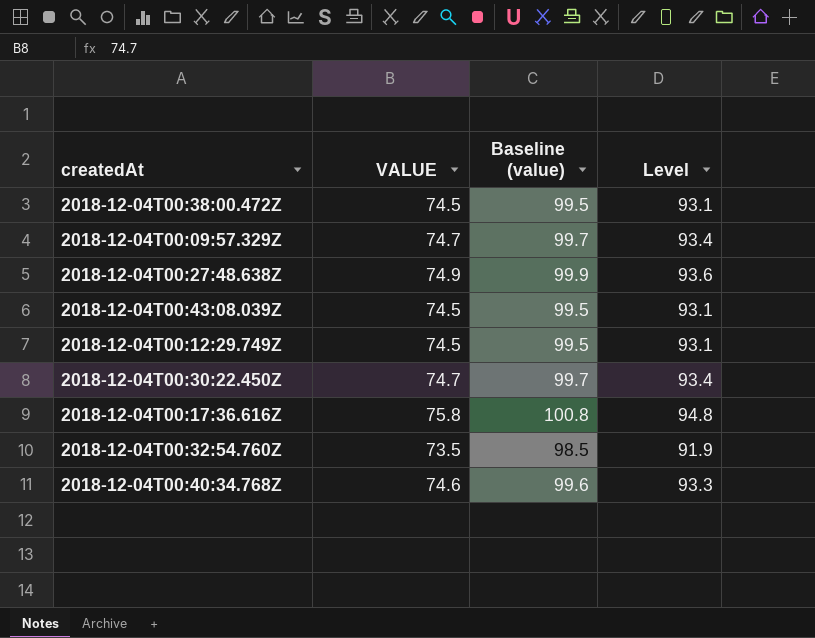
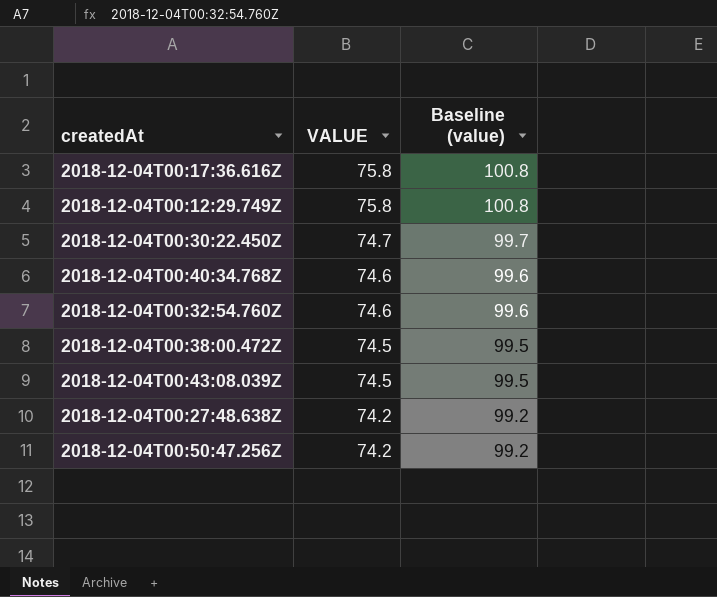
row order: none -> VALUE descending
column Level | formula: [VALUE] * 1.25 -> none
row 2018-12-04T00:09:57.329Z: 74.7 | 99.7 | 93.4 -> none
2018-12-04T00:12:29.749Z | VALUE: 74.5 -> 75.8
2018-12-04T00:12:29.749Z | Baseline (value): 99.5 -> 100.8
2018-12-04T00:32:54.760Z | VALUE: 73.5 -> 74.6
2018-12-04T00:32:54.760Z | Baseline (value): 98.5 -> 99.6
2018-12-04T00:27:48.638Z | VALUE: 74.9 -> 74.2
2018-12-04T00:27:48.638Z | Baseline (value): 99.9 -> 99.2
row 2018-12-04T00:50:47.256Z: none -> 74.2 | 99.2

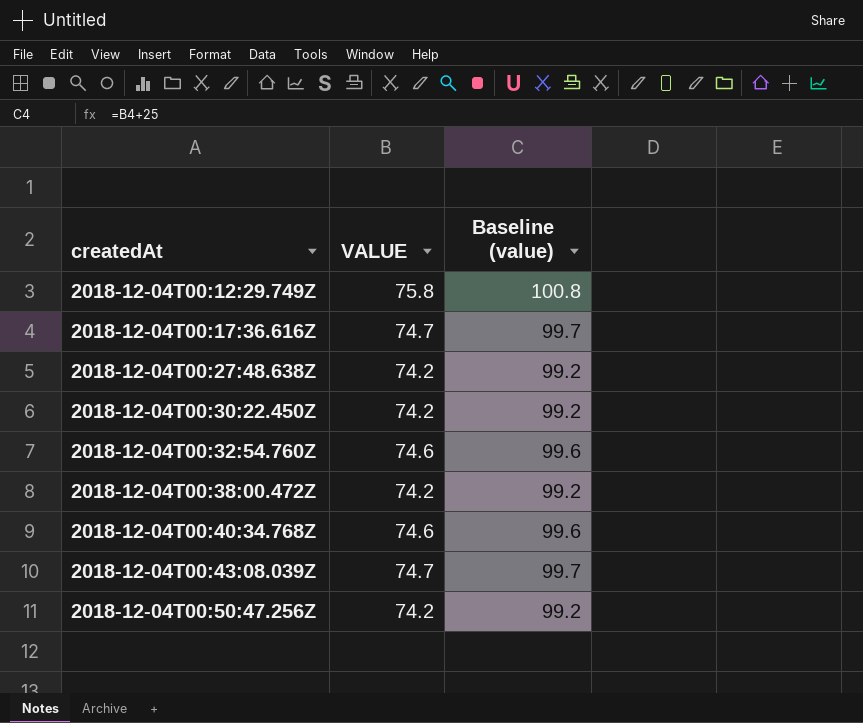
row order: VALUE descending -> createdAt ascending
2018-12-04T00:17:36.616Z | VALUE: 75.8 -> 74.7
2018-12-04T00:17:36.616Z | Baseline (value): 100.8 -> 99.7
2018-12-04T00:30:22.450Z | VALUE: 74.7 -> 74.2
2018-12-04T00:30:22.450Z | Baseline (value): 99.7 -> 99.2
2018-12-04T00:38:00.472Z | VALUE: 74.5 -> 74.2
2018-12-04T00:38:00.472Z | Baseline (value): 99.5 -> 99.2
2018-12-04T00:43:08.039Z | VALUE: 74.5 -> 74.7
2018-12-04T00:43:08.039Z | Baseline (value): 99.5 -> 99.7

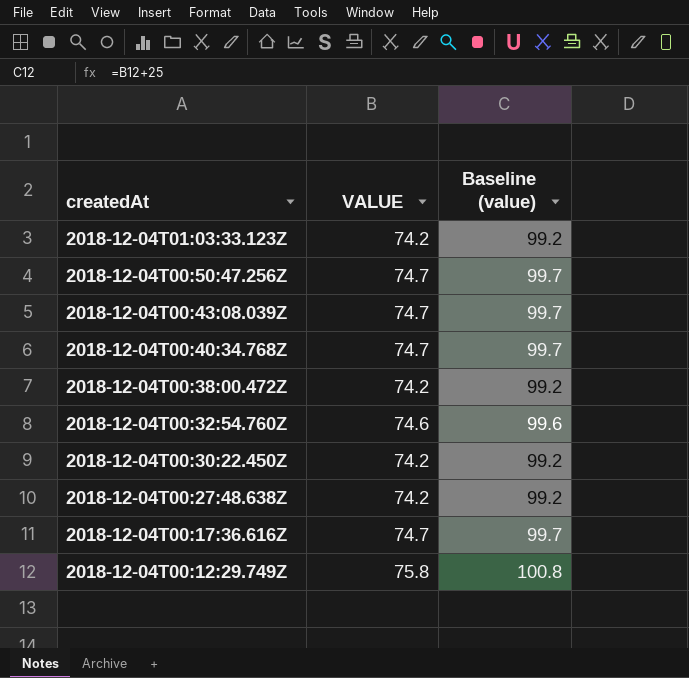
row order: createdAt ascending -> createdAt descending
row 2018-12-04T01:03:33.123Z: none -> 74.2 | 99.2
2018-12-04T00:50:47.256Z | VALUE: 74.2 -> 74.7
2018-12-04T00:50:47.256Z | Baseline (value): 99.2 -> 99.7
2018-12-04T00:40:34.768Z | VALUE: 74.6 -> 74.7
2018-12-04T00:40:34.768Z | Baseline (value): 99.6 -> 99.7

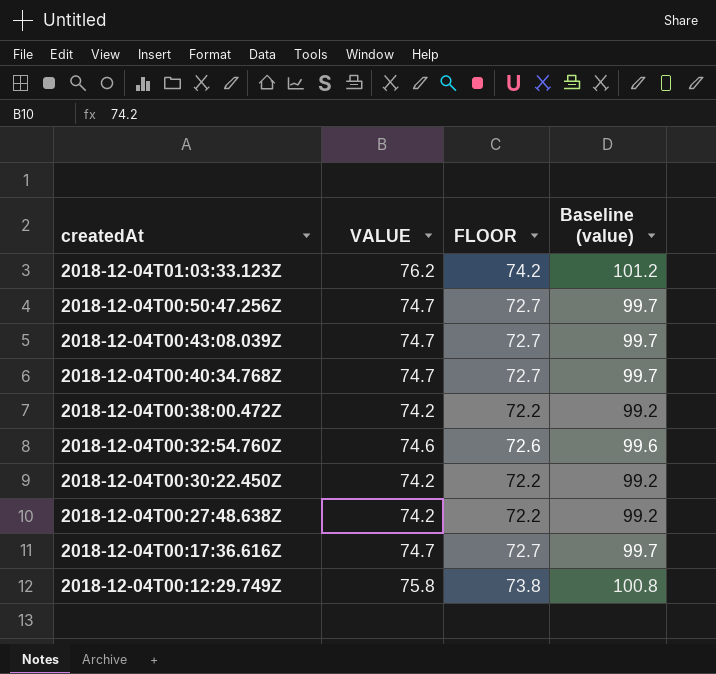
column FLOOR | formula: none -> [VALUE] - 2
2018-12-04T01:03:33.123Z | VALUE: 74.2 -> 76.2
2018-12-04T01:03:33.123Z | Baseline (value): 99.2 -> 101.2

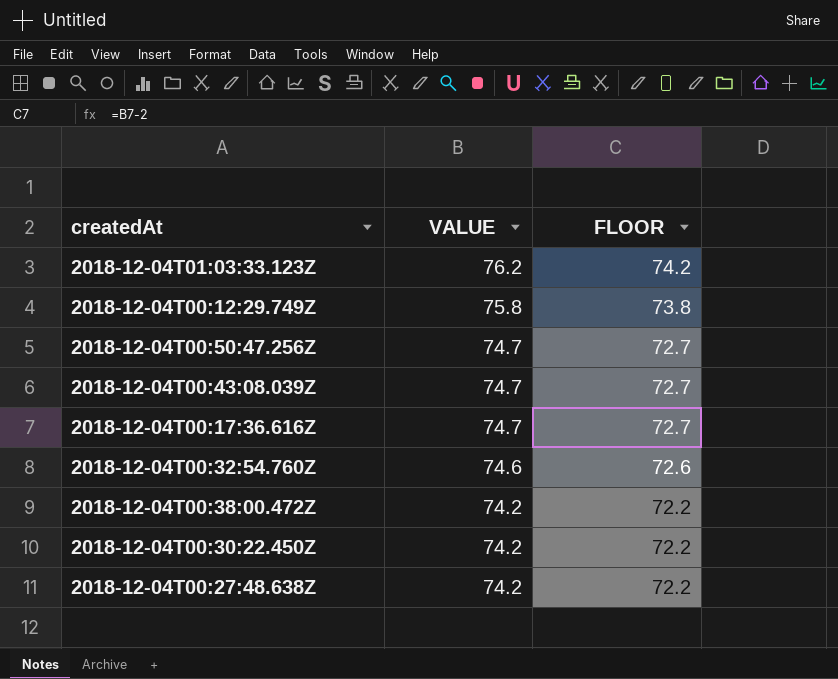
row order: createdAt descending -> VALUE descending
column Baseline (value) | formula: [VALUE] + 25 -> none
row 2018-12-04T00:40:34.768Z: 74.7 | 72.7 | 99.7 -> none

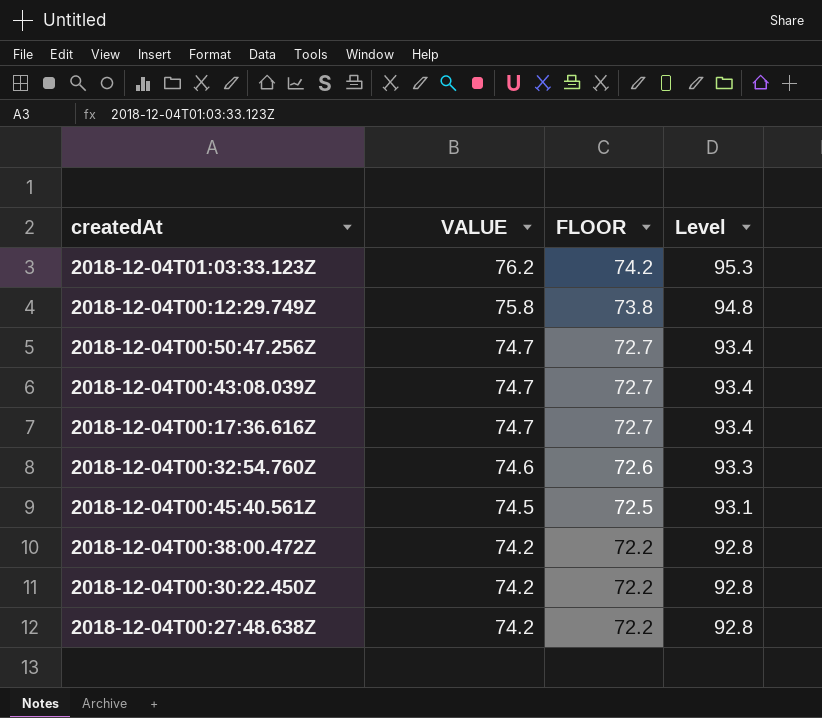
column Level | formula: none -> [VALUE] * 1.25
row 2018-12-04T00:45:40.561Z: none -> 74.5 | 72.5 | 93.1

